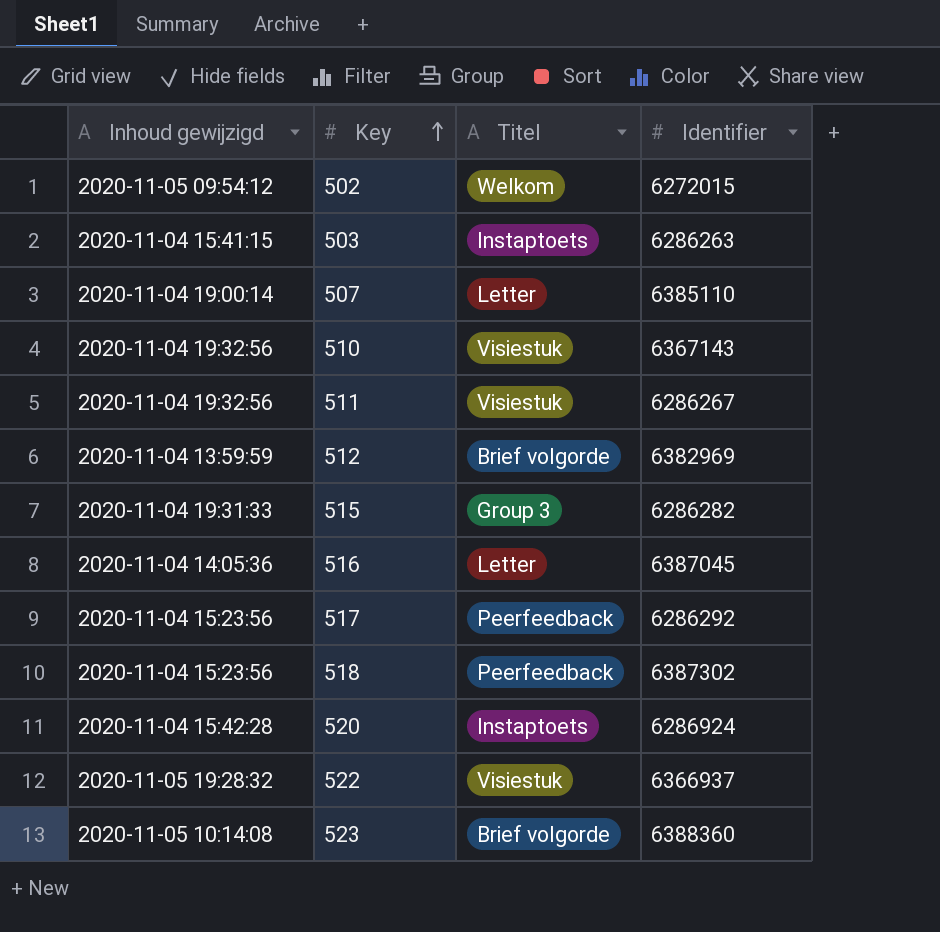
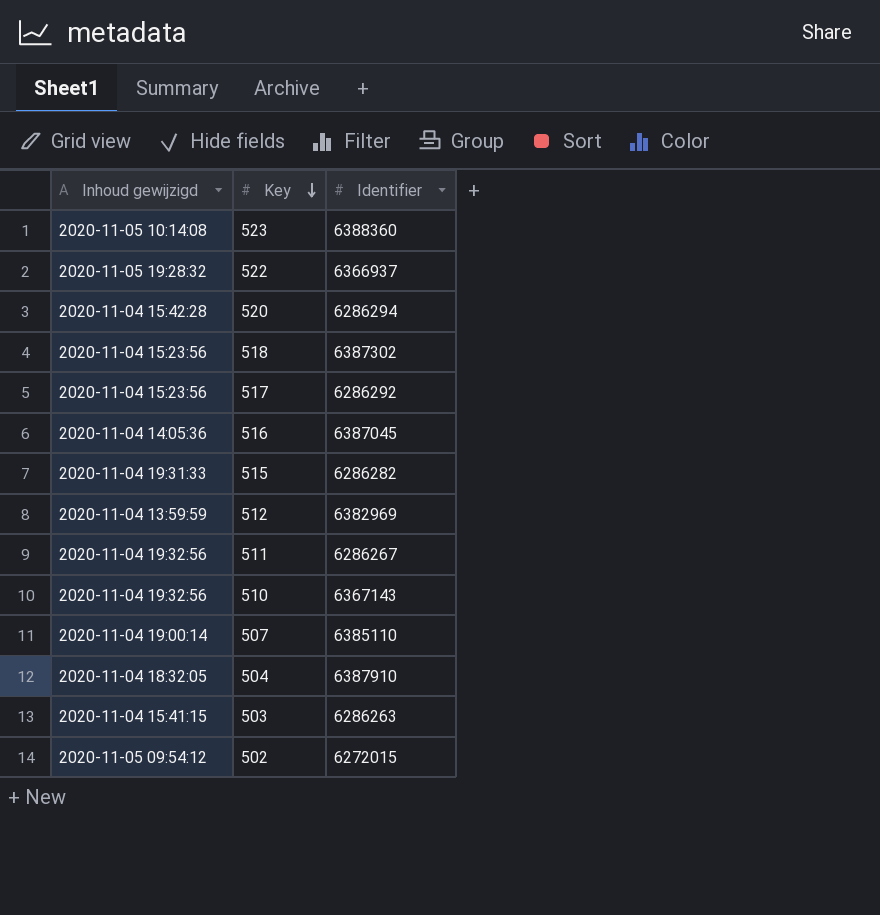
row order: Key ascending -> Key descending
column Titel | position: 3 -> none
520 | Identifier: 6286924 -> 6286294
row 504: none -> 2020-11-04 18:32:05 | 6387910

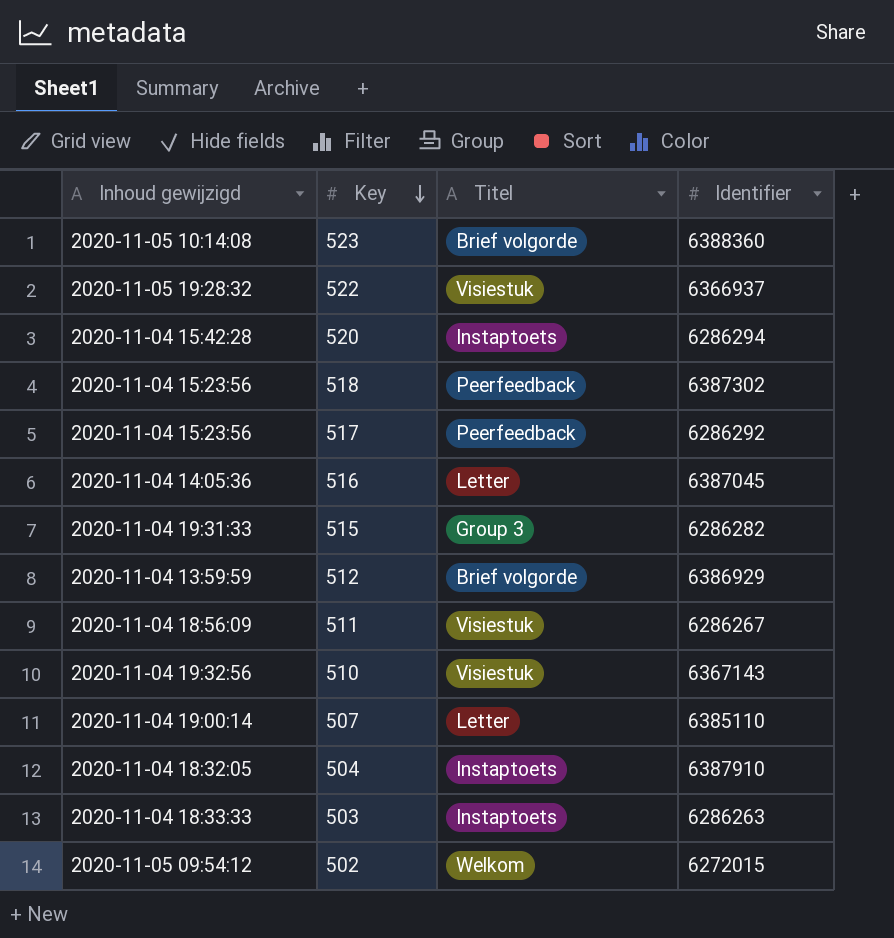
column Titel | position: none -> 3
512 | Identifier: 6382969 -> 6386929
511 | Inhoud gewijzigd: 2020-11-04 19:32:56 -> 2020-11-04 18:56:09
503 | Inhoud gewijzigd: 2020-11-04 15:41:15 -> 2020-11-04 18:33:33

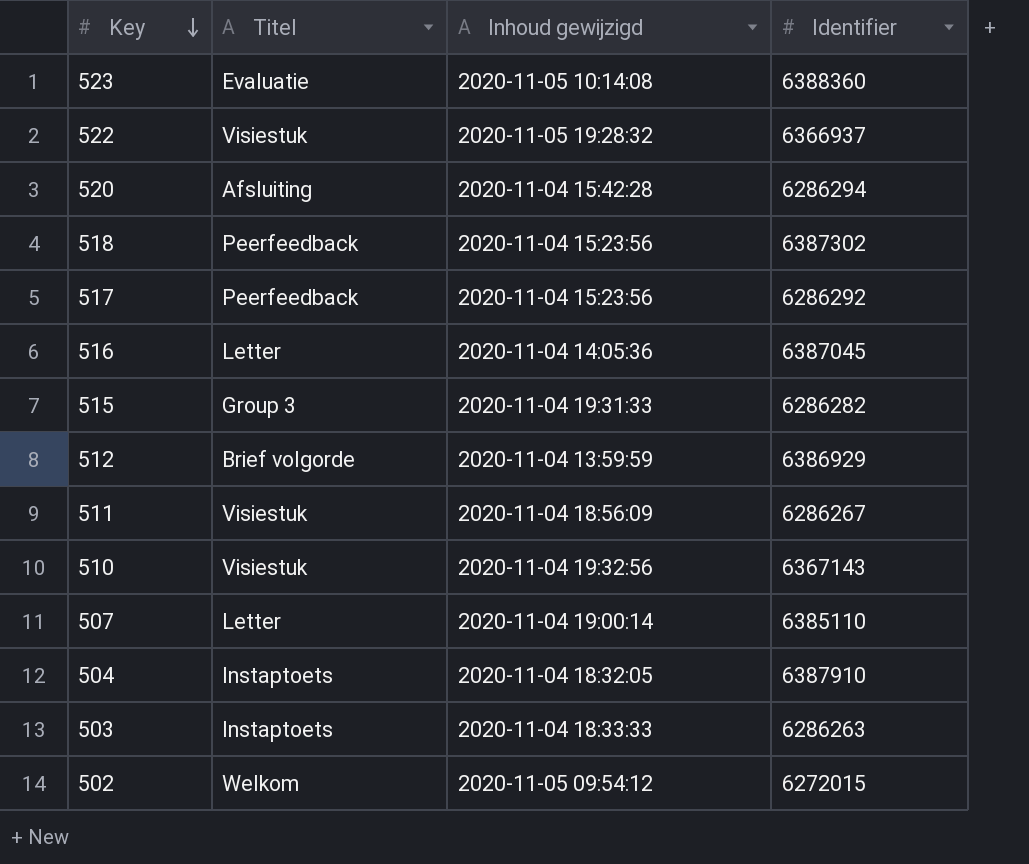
column Inhoud gewijzigd | position: 1 -> 3
523 | Titel: Brief volgorde -> Evaluatie
520 | Titel: Instaptoets -> Afsluiting

